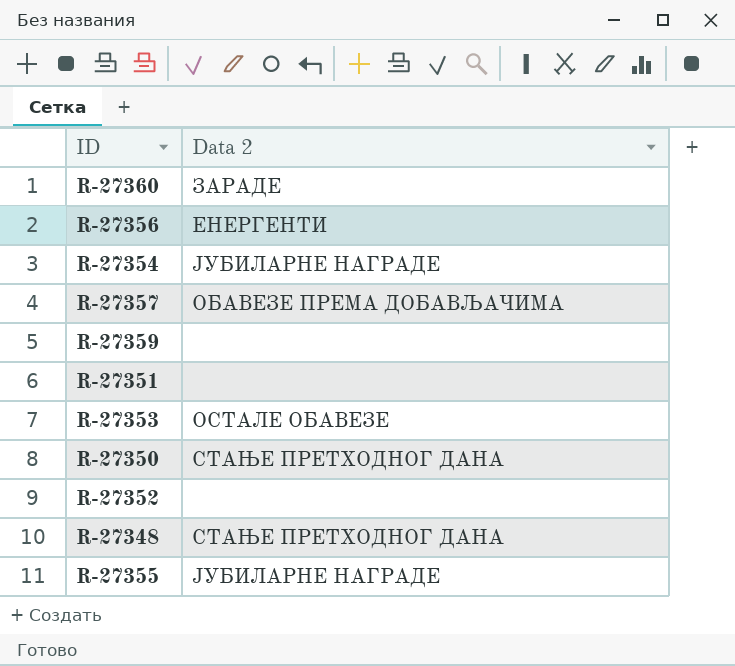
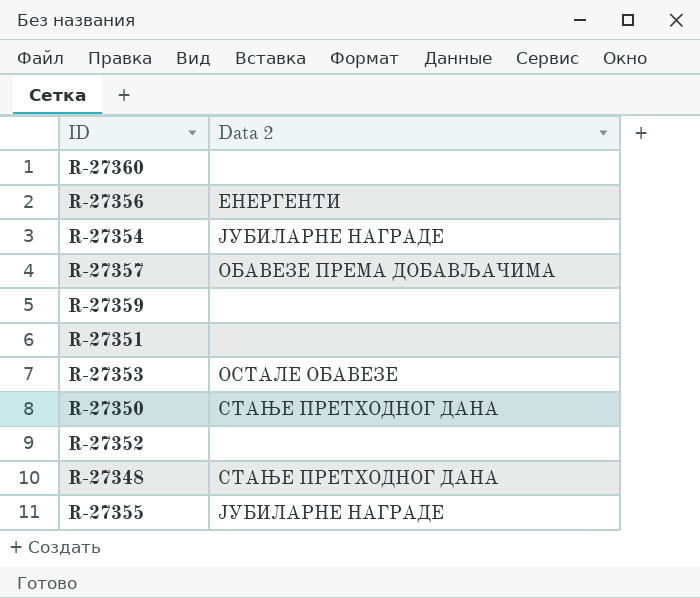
R-27360 | Data 2: ЗАРАДЕ -> none

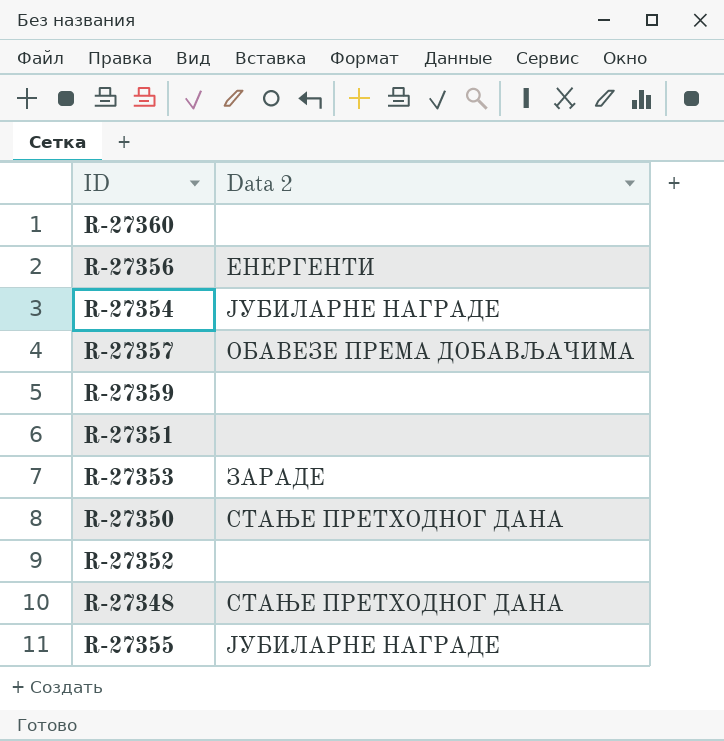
R-27353 | Data 2: ОСТАЛЕ ОБАВЕЗЕ -> ЗАРАДЕ

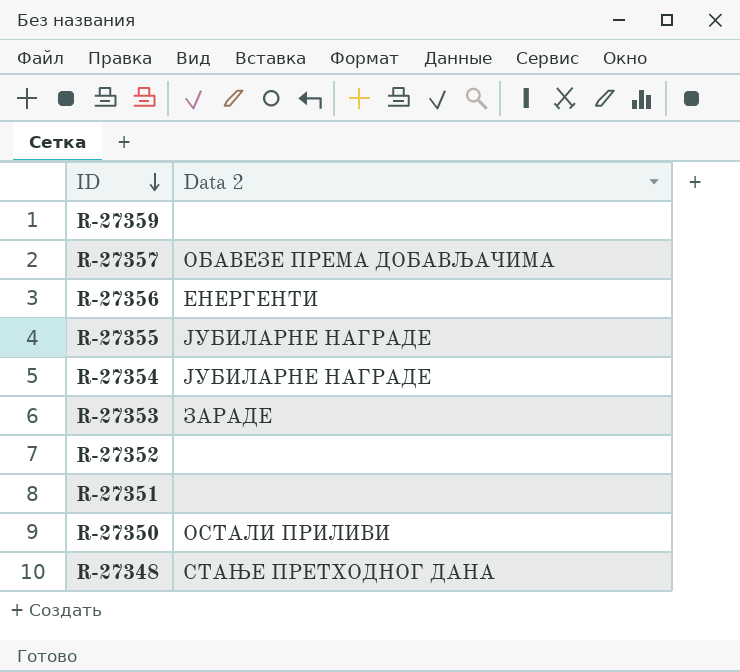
row order: none -> ID descending
row R-27360: none -> none
R-27350 | Data 2: СТАЊЕ ПРЕТХОДНОГ ДАНА -> ОСТАЛИ ПРИЛИВИ

